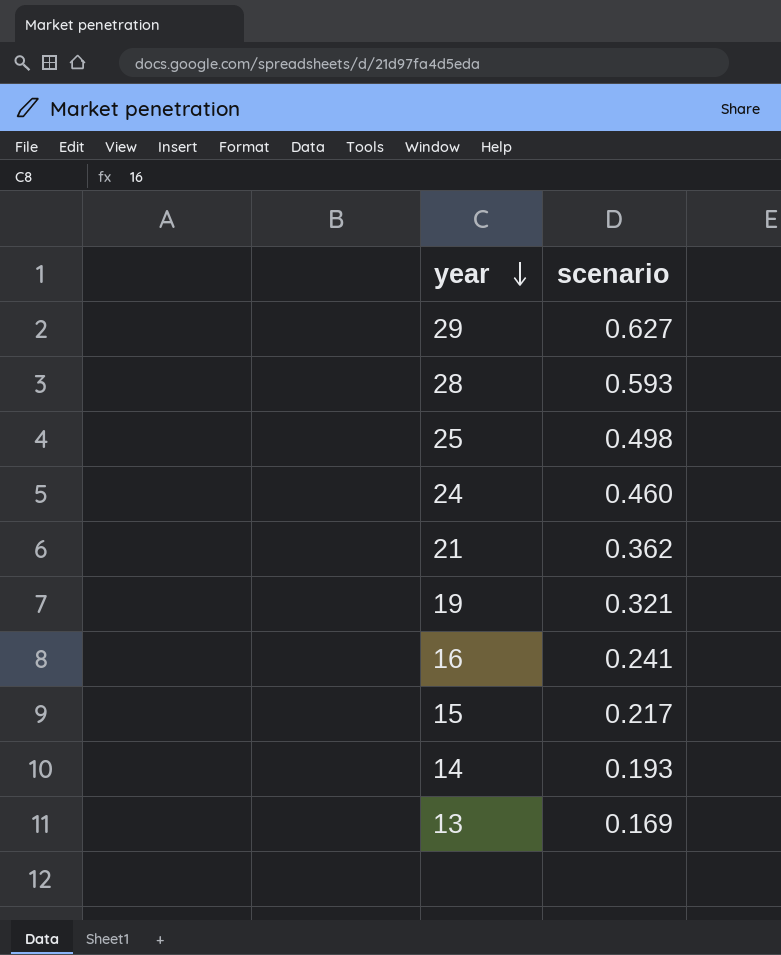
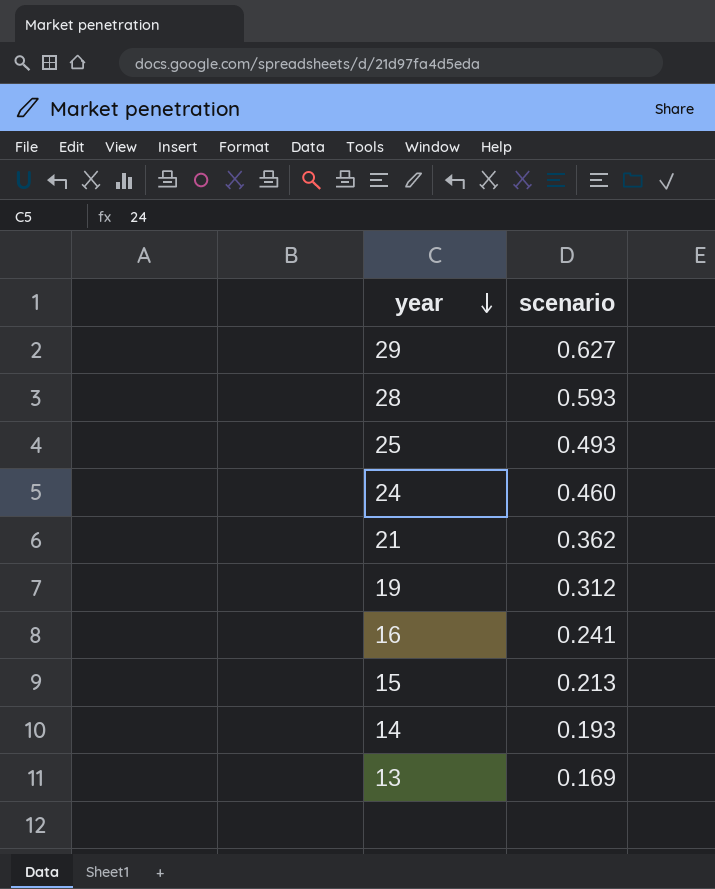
25 | scenario: 0.498 -> 0.493
19 | scenario: 0.321 -> 0.312
15 | scenario: 0.217 -> 0.213

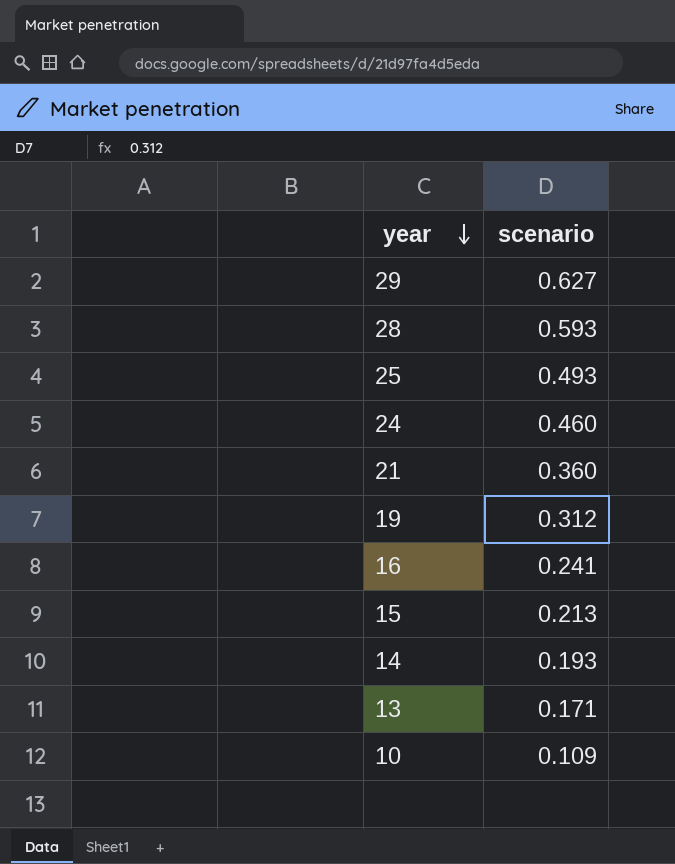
21 | scenario: 0.362 -> 0.360
13 | scenario: 0.169 -> 0.171
row 10: none -> 0.109

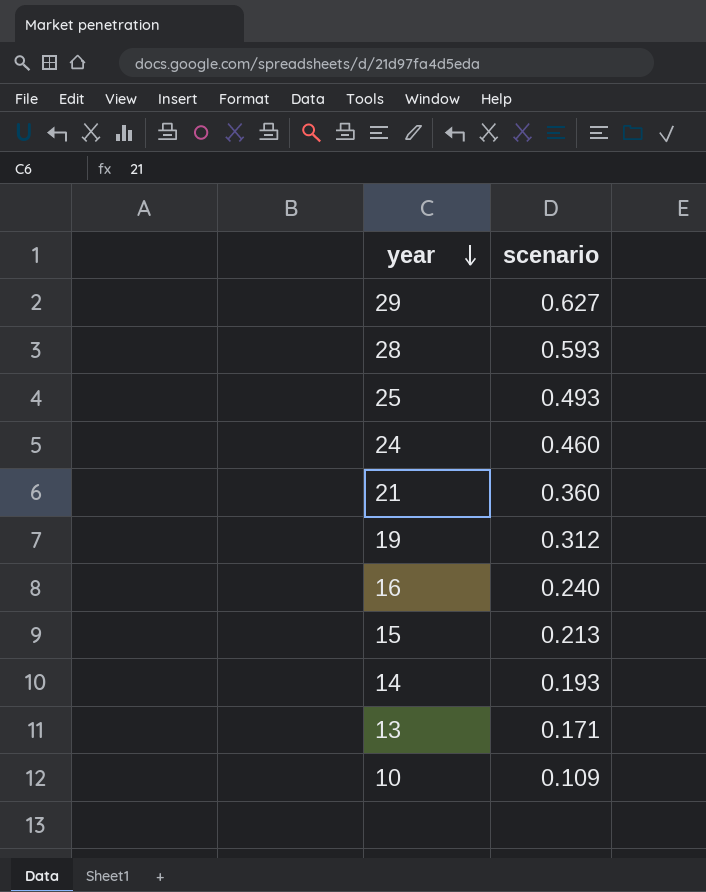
16 | scenario: 0.241 -> 0.240

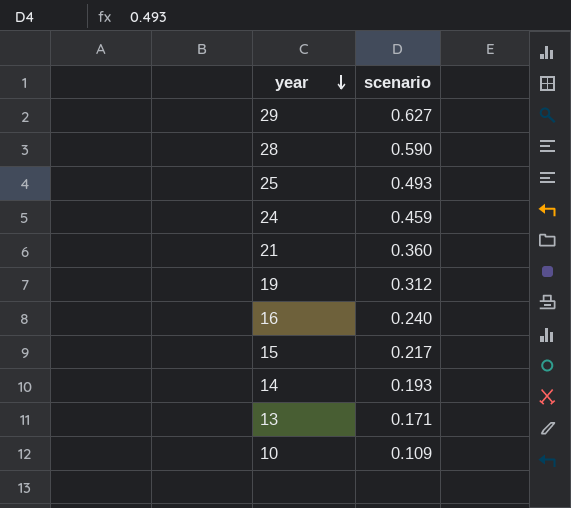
28 | scenario: 0.593 -> 0.590
24 | scenario: 0.460 -> 0.459
15 | scenario: 0.213 -> 0.217

